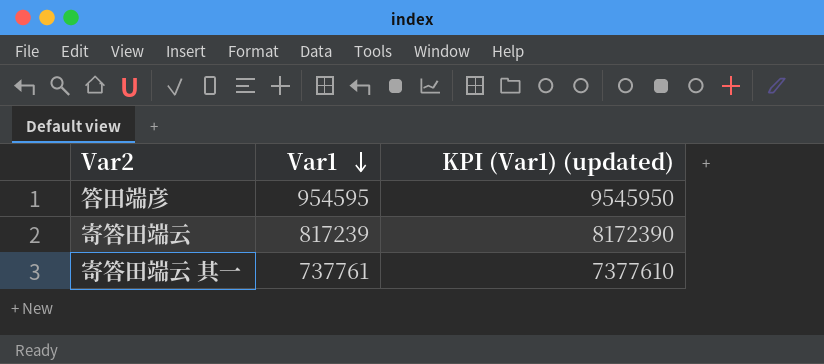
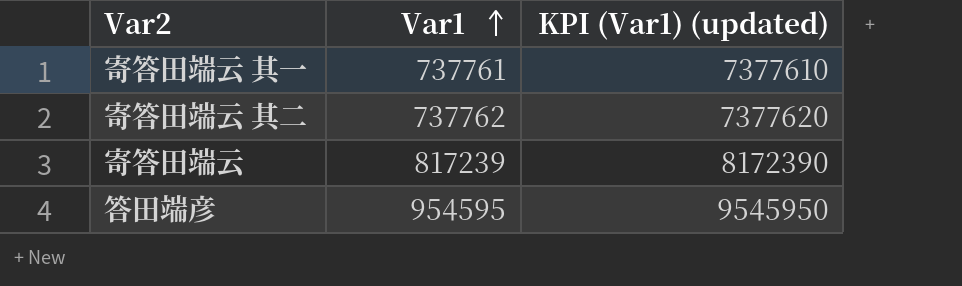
row order: Var1 descending -> Var1 ascending
row 寄答田端云 其二: none -> 737762 | 7377620

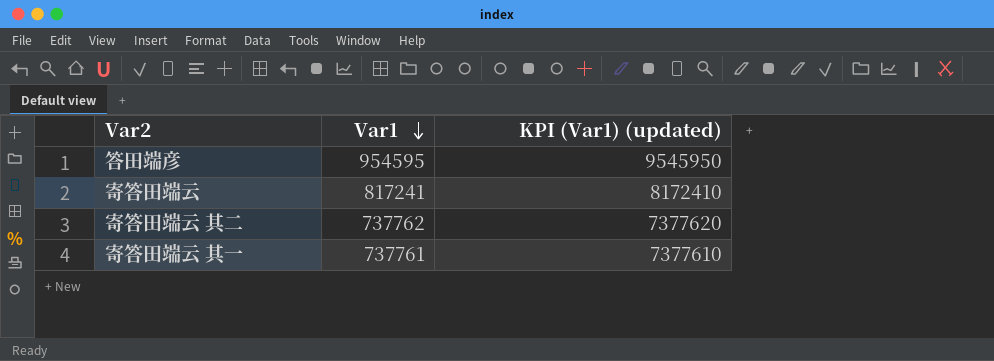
row order: Var1 ascending -> Var1 descending
寄答田端云 | Var1: 817239 -> 817241
寄答田端云 | KPI (Var1) (updated): 8172390 -> 8172410

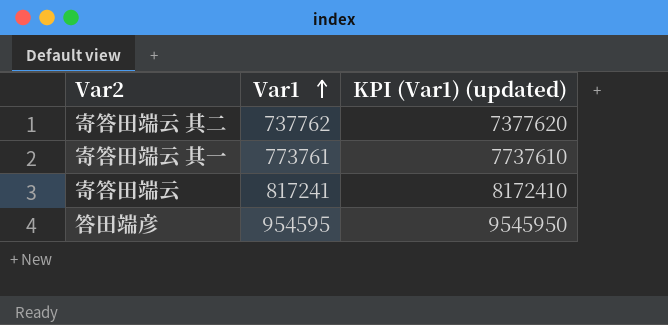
row order: Var1 descending -> Var1 ascending
寄答田端云 其一 | Var1: 737761 -> 773761
寄答田端云 其一 | KPI (Var1) (updated): 7377610 -> 7737610

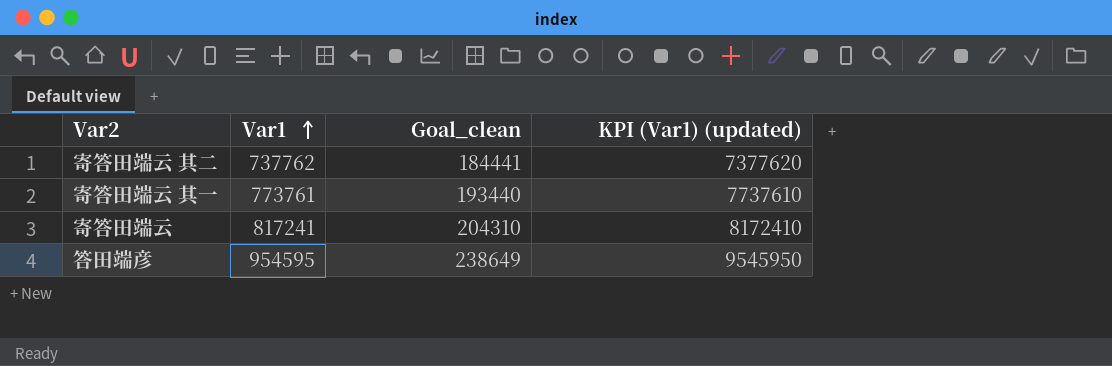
column Goal_clean | formula: none -> [Var1] * 0.25

